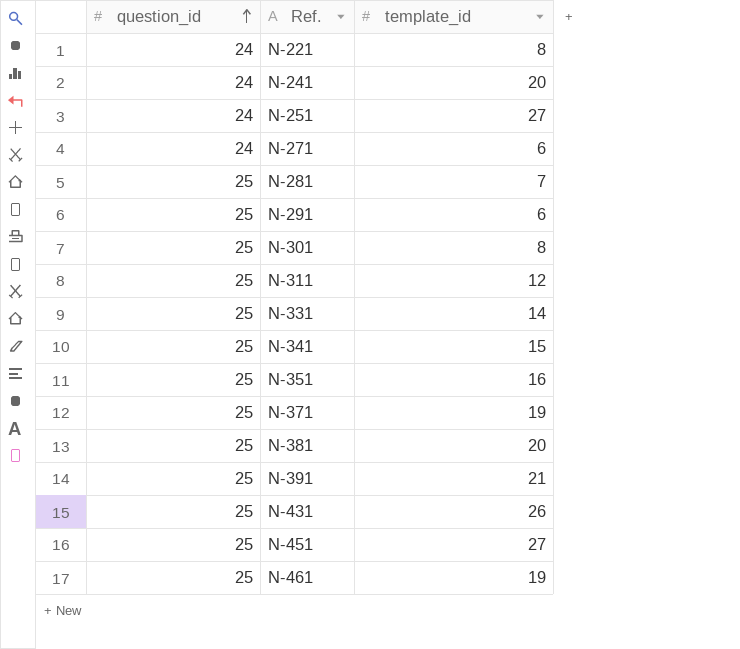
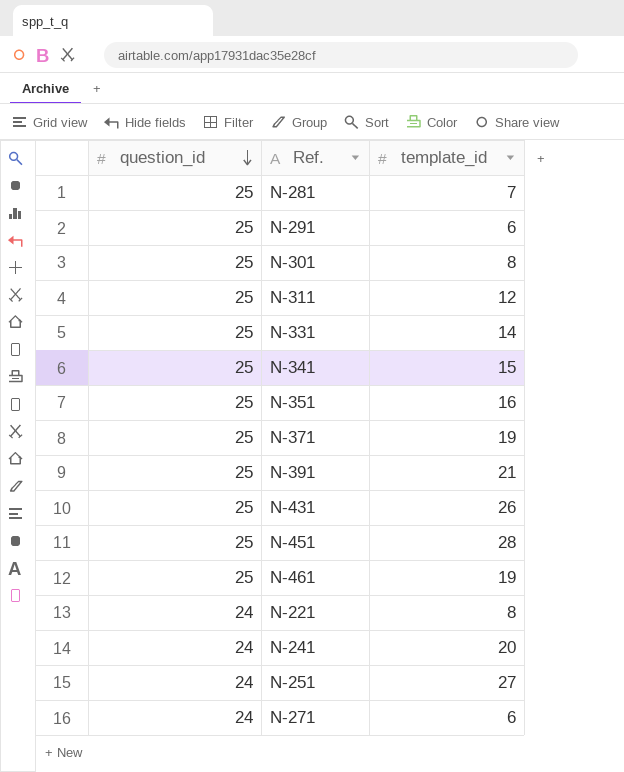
row order: question_id ascending -> question_id descending
row N-381: 25 | 20 -> none
N-451 | template_id: 27 -> 28

